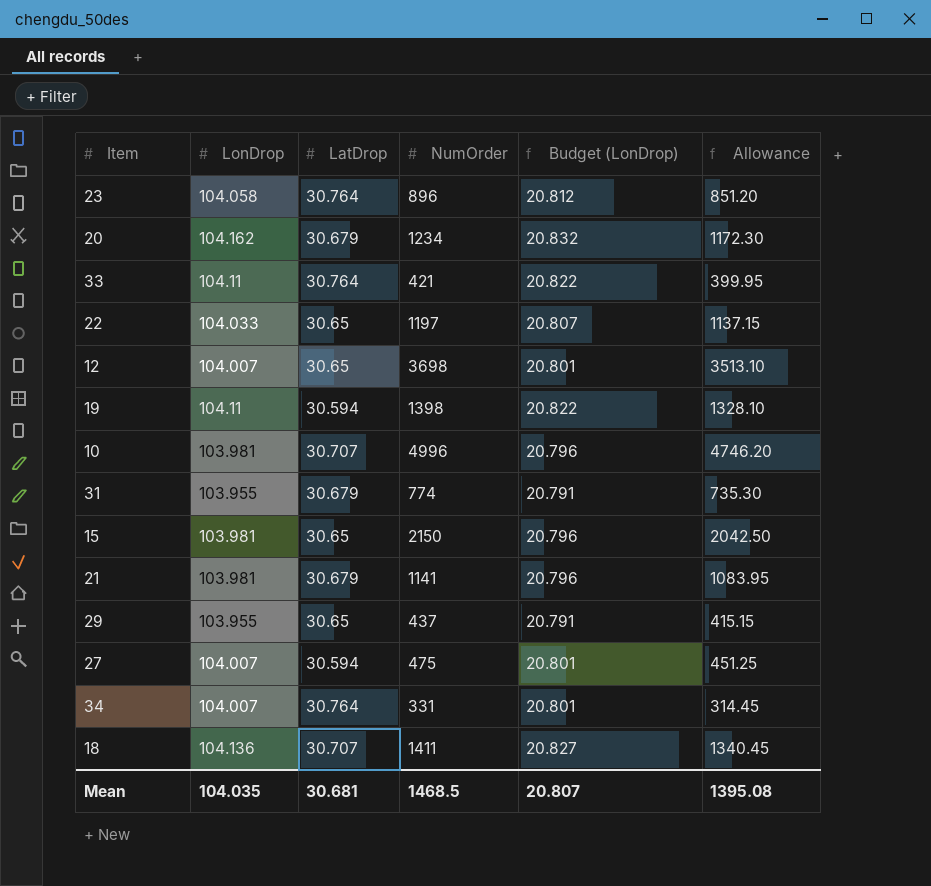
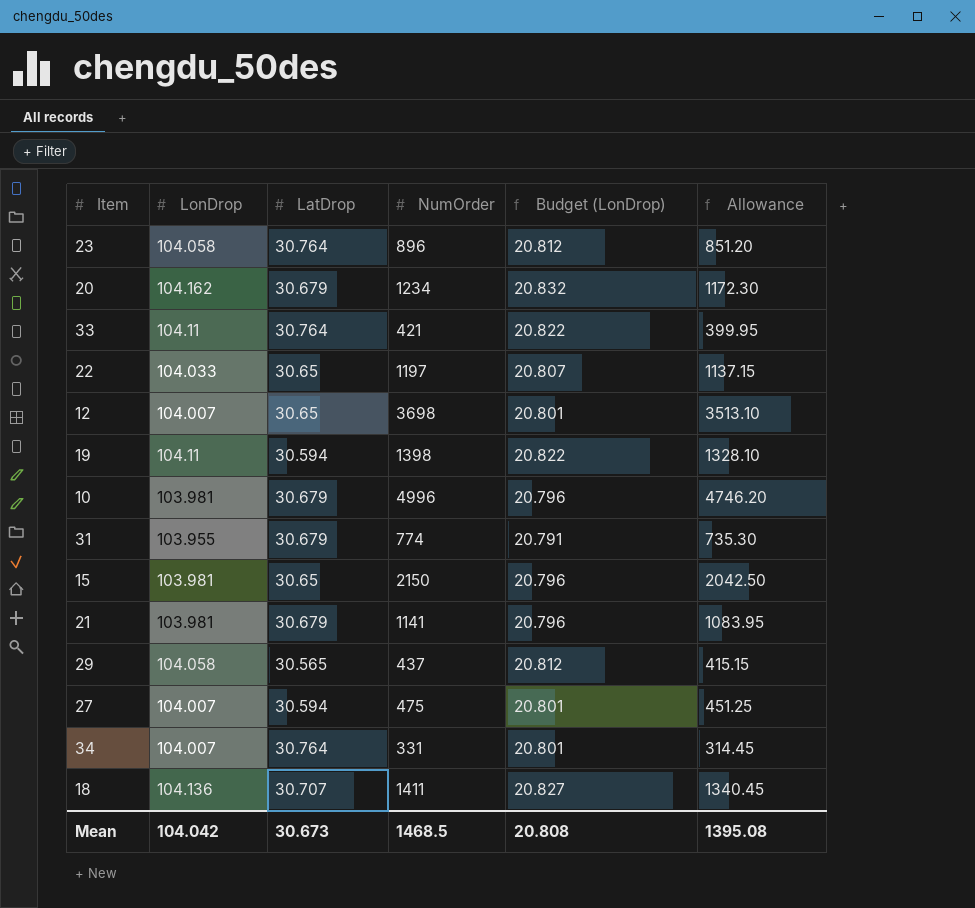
10 | LatDrop: 30.707 -> 30.679
29 | LonDrop: 103.955 -> 104.058
29 | LatDrop: 30.65 -> 30.565
29 | Budget (LonDrop): 20.791 -> 20.812
Mean | LonDrop: 104.035 -> 104.042
Mean | LatDrop: 30.681 -> 30.673
Mean | Budget (LonDrop): 20.807 -> 20.808

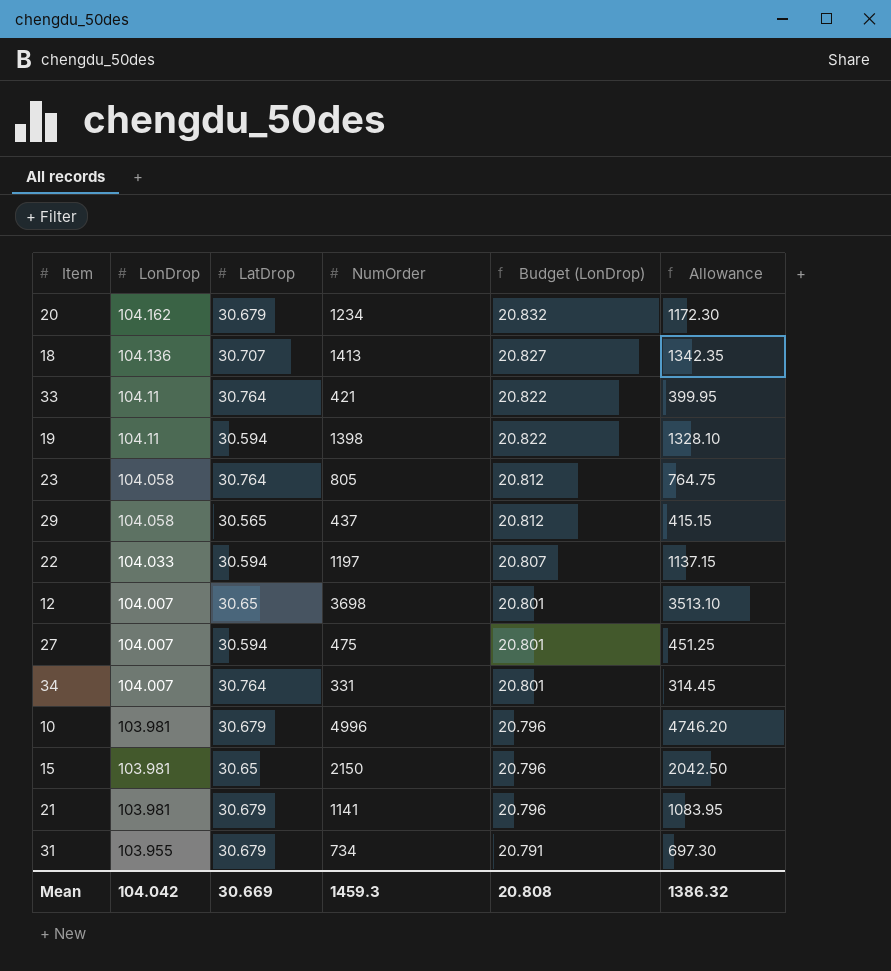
row order: none -> LonDrop descending
18 | NumOrder: 1411 -> 1413
18 | Allowance: 1340.45 -> 1342.35
23 | NumOrder: 896 -> 805
23 | Allowance: 851.20 -> 764.75
22 | LatDrop: 30.65 -> 30.594
31 | NumOrder: 774 -> 734
31 | Allowance: 735.30 -> 697.30
Mean | LatDrop: 30.673 -> 30.669
Mean | NumOrder: 1468.5 -> 1459.3
Mean | Allowance: 1395.08 -> 1386.32

